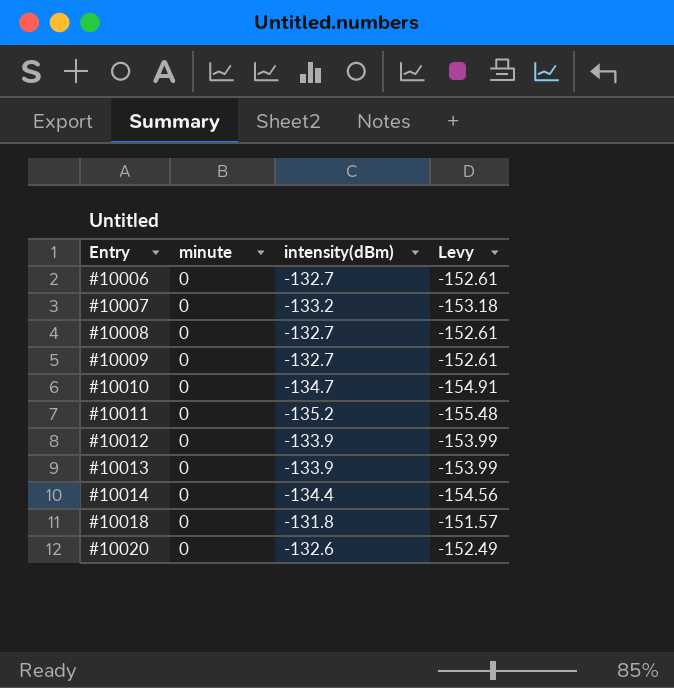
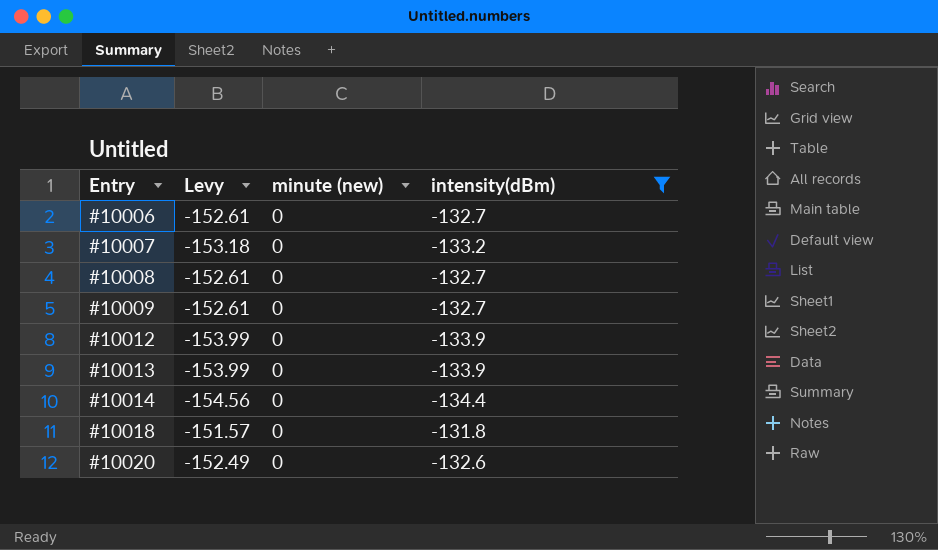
filter: none -> intensity(dBm) >= -134.4
column Levy | position: 4 -> 2
column name: minute -> minute (new)

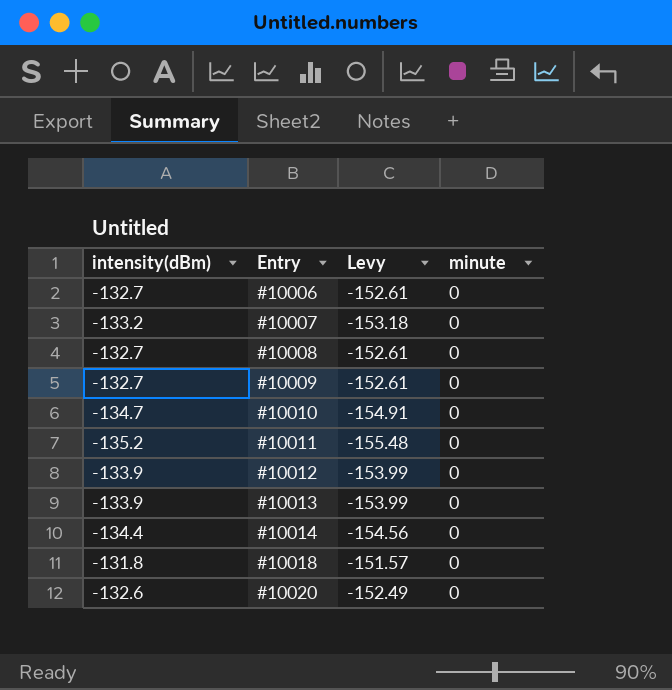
filter: intensity(dBm) >= -134.4 -> none
column intensity(dBm) | position: 4 -> 1
column name: minute (new) -> minute

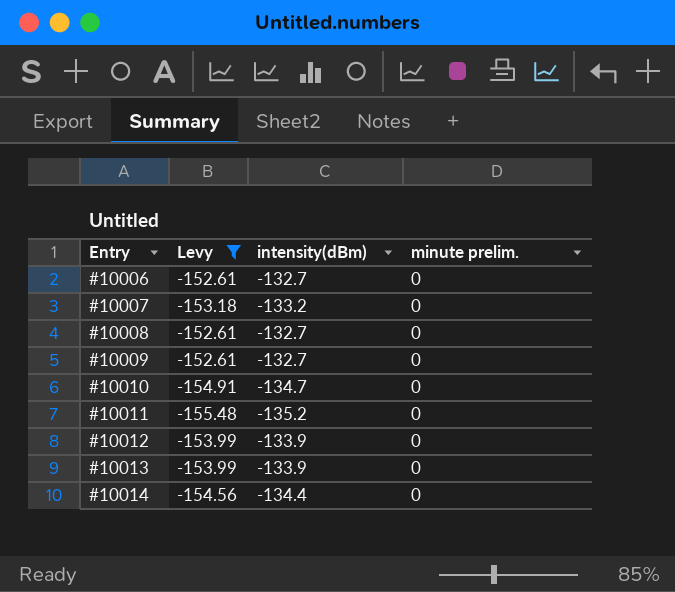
filter: none -> Levy <= -152.61
column intensity(dBm) | position: 1 -> 3
column name: minute -> minute prelim.

